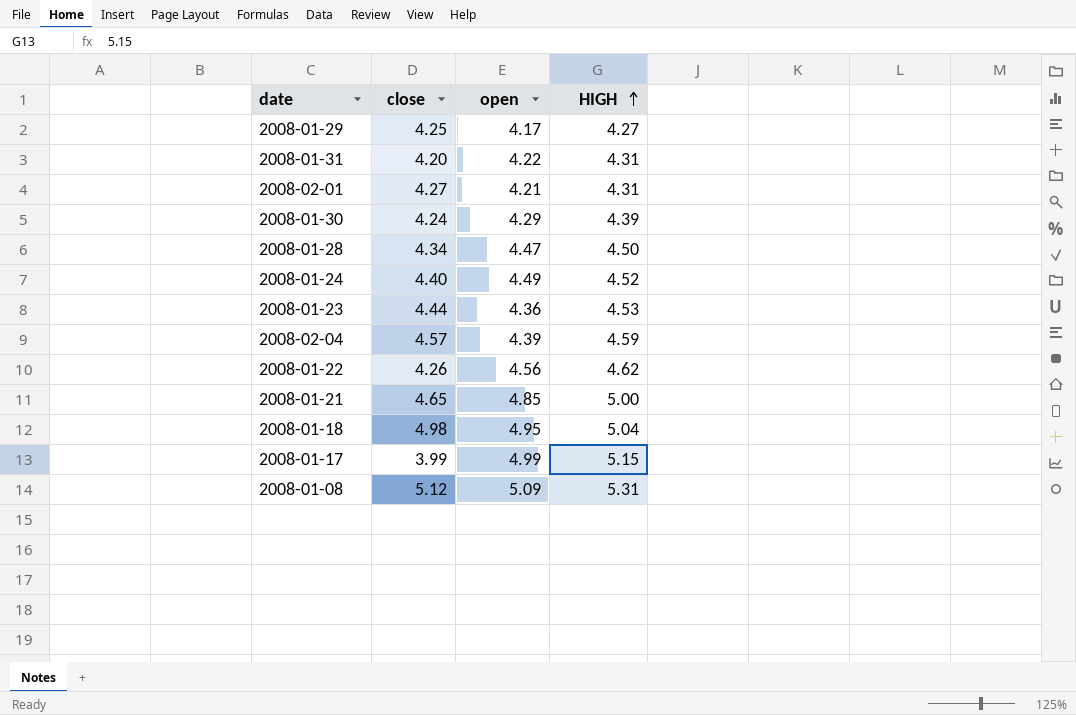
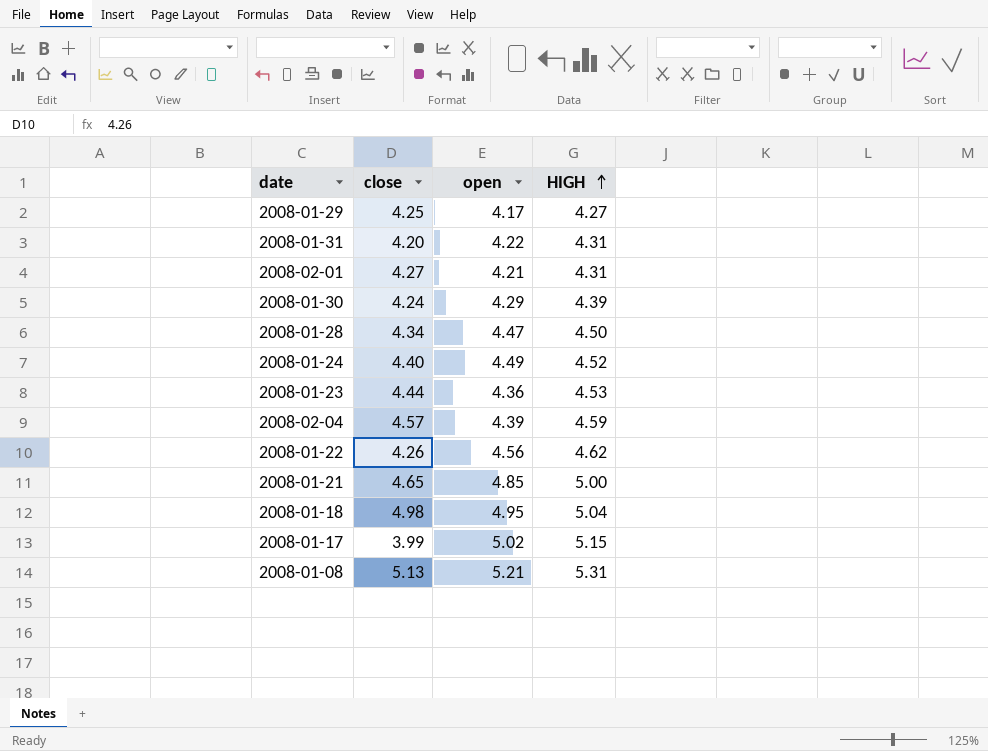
2008-01-17 | open: 4.99 -> 5.02
2008-01-08 | close: 5.12 -> 5.13
2008-01-08 | open: 5.09 -> 5.21

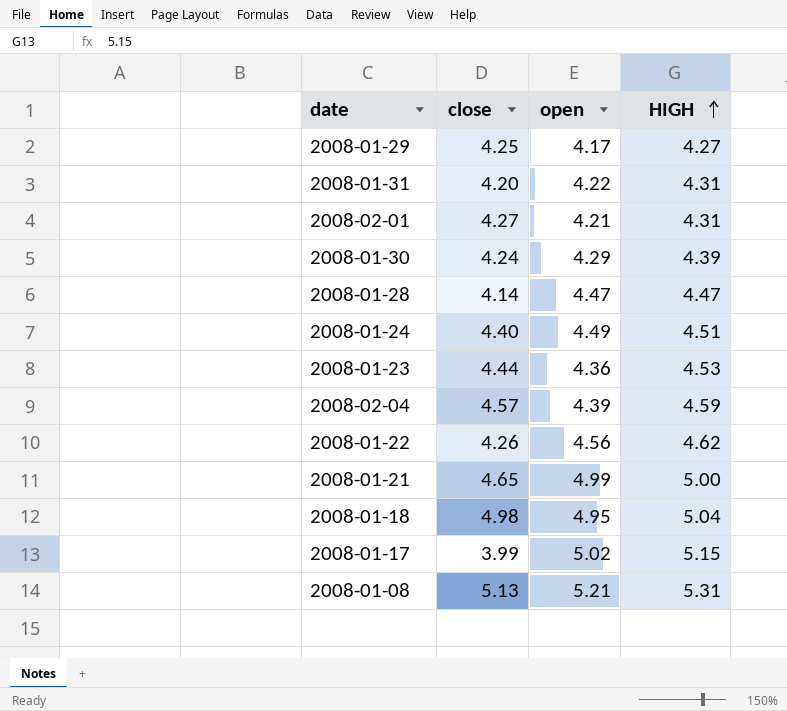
2008-01-28 | close: 4.34 -> 4.14
2008-01-28 | HIGH: 4.50 -> 4.47
2008-01-24 | HIGH: 4.52 -> 4.51
2008-01-21 | open: 4.85 -> 4.99

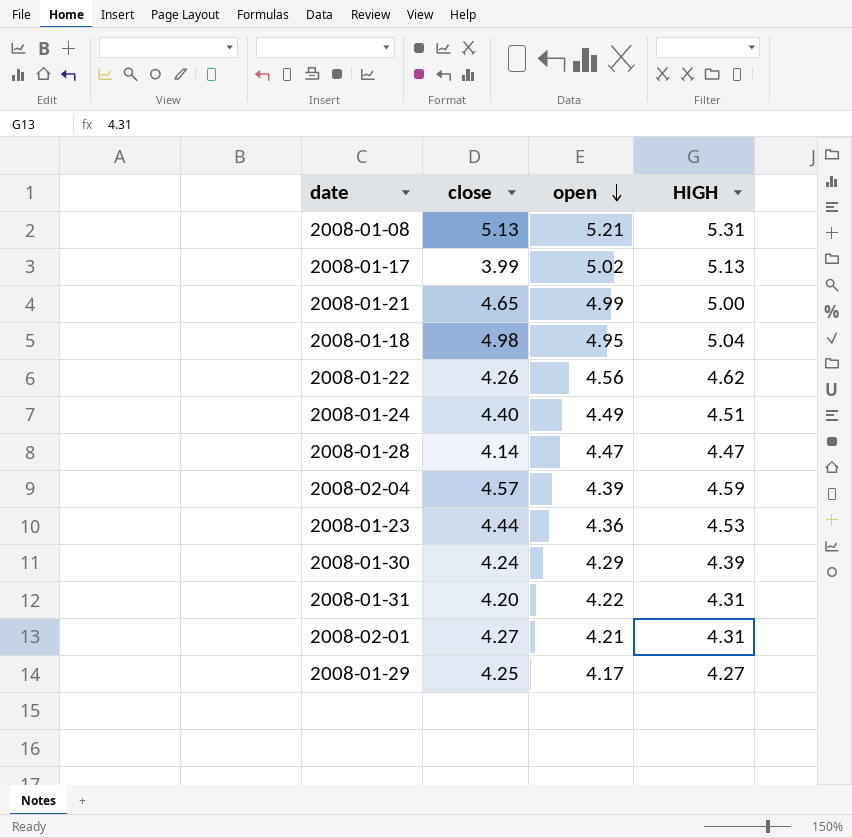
row order: HIGH ascending -> open descending
2008-01-17 | HIGH: 5.15 -> 5.13

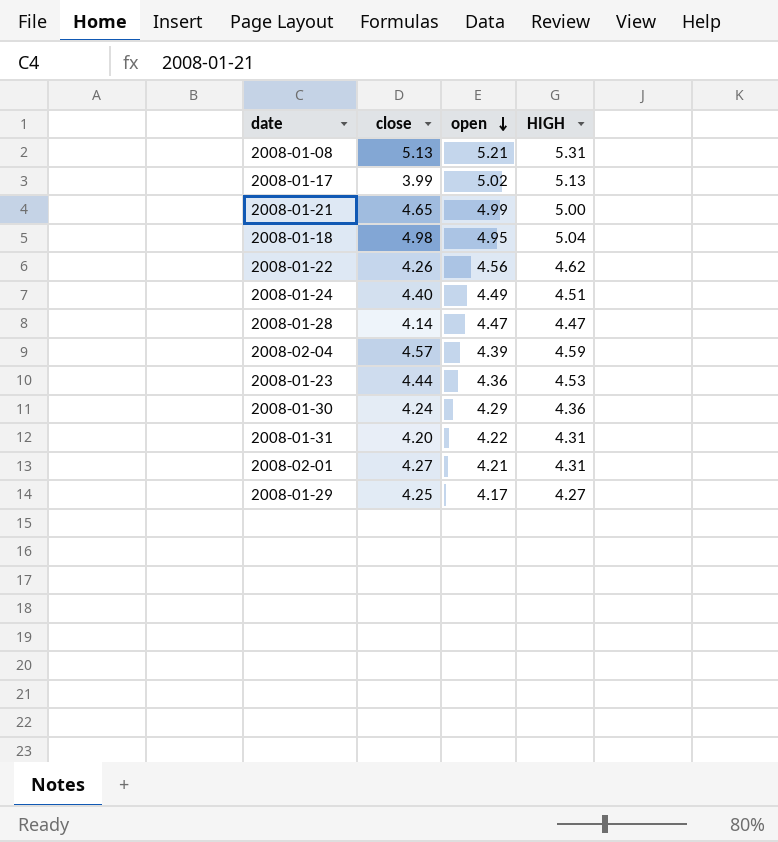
2008-01-30 | HIGH: 4.39 -> 4.36

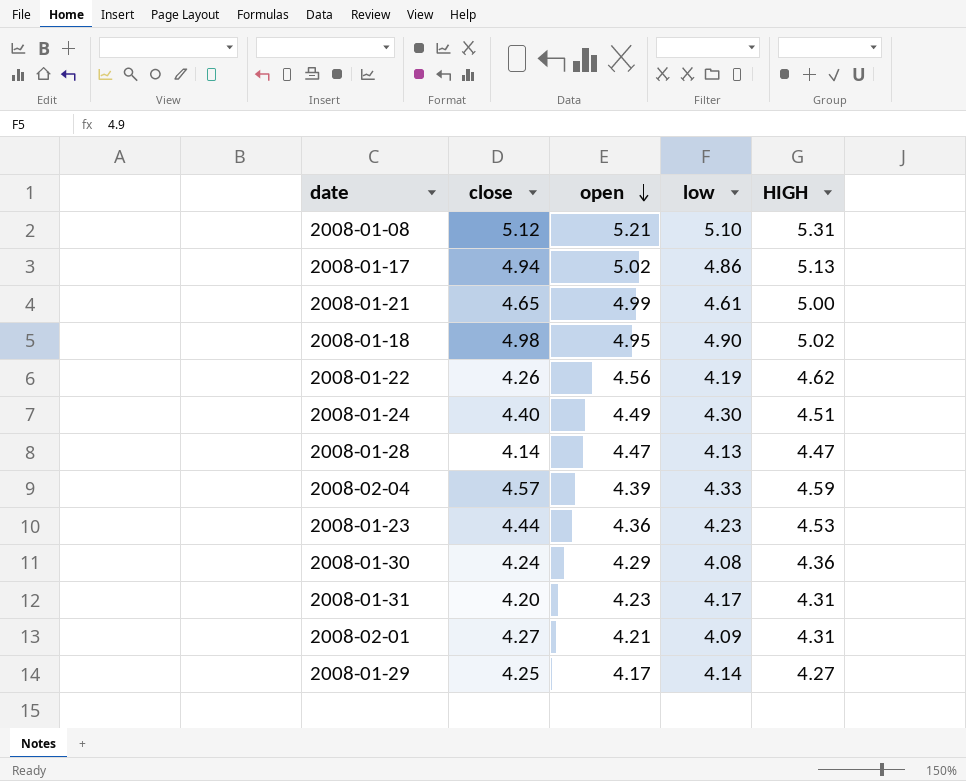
column low | position: none -> 4
2008-01-08 | close: 5.13 -> 5.12
2008-01-17 | close: 3.99 -> 4.94
2008-01-18 | HIGH: 5.04 -> 5.02
2008-01-31 | open: 4.22 -> 4.23

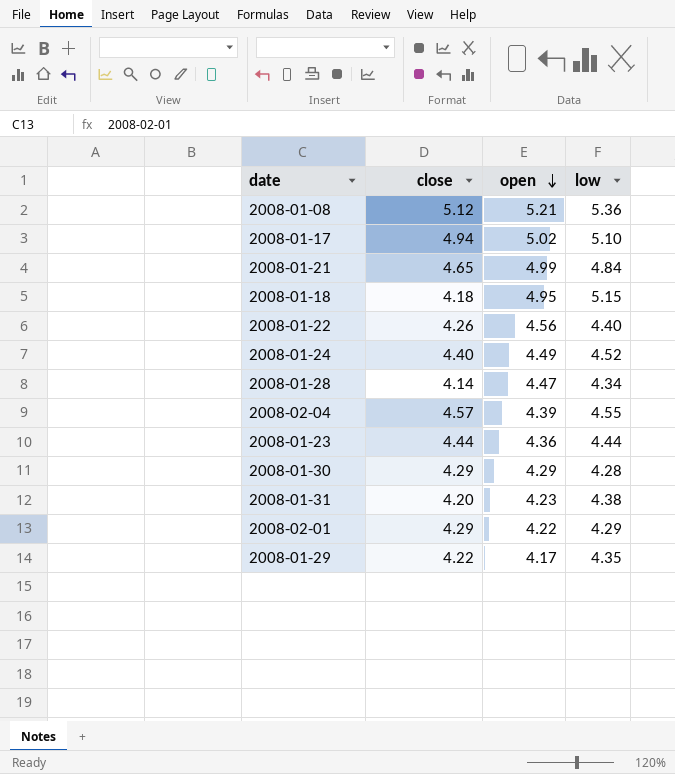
column HIGH | position: 5 -> none
2008-01-08 | low: 5.10 -> 5.36
2008-01-17 | low: 4.86 -> 5.10
2008-01-21 | low: 4.61 -> 4.84
2008-01-18 | close: 4.98 -> 4.18
2008-01-18 | low: 4.90 -> 5.15
2008-01-22 | low: 4.19 -> 4.40
2008-01-24 | low: 4.30 -> 4.52
2008-01-28 | low: 4.13 -> 4.34
2008-02-04 | low: 4.33 -> 4.55
2008-01-23 | low: 4.23 -> 4.44
2008-01-30 | close: 4.24 -> 4.29
2008-01-30 | low: 4.08 -> 4.28
2008-01-31 | low: 4.17 -> 4.38
2008-02-01 | close: 4.27 -> 4.29
2008-02-01 | open: 4.21 -> 4.22
2008-02-01 | low: 4.09 -> 4.29
2008-01-29 | close: 4.25 -> 4.22
2008-01-29 | low: 4.14 -> 4.35

